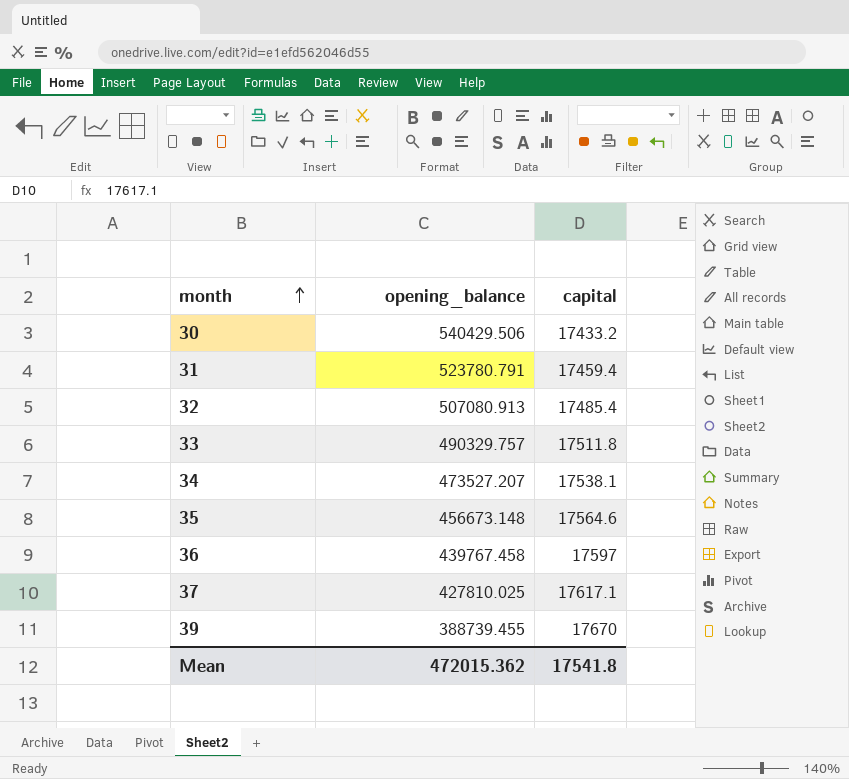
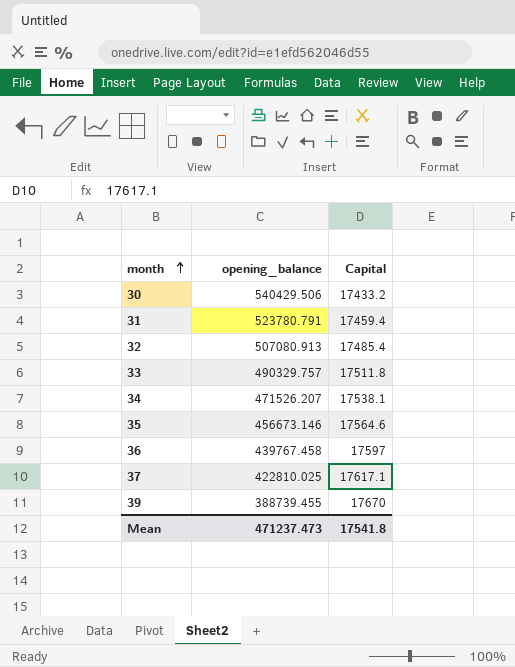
column name: capital -> Capital
34 | opening_balance: 473527.207 -> 471526.207
35 | opening_balance: 456673.148 -> 456673.146
37 | opening_balance: 427810.025 -> 422810.025
Mean | opening_balance: 472015.362 -> 471237.473

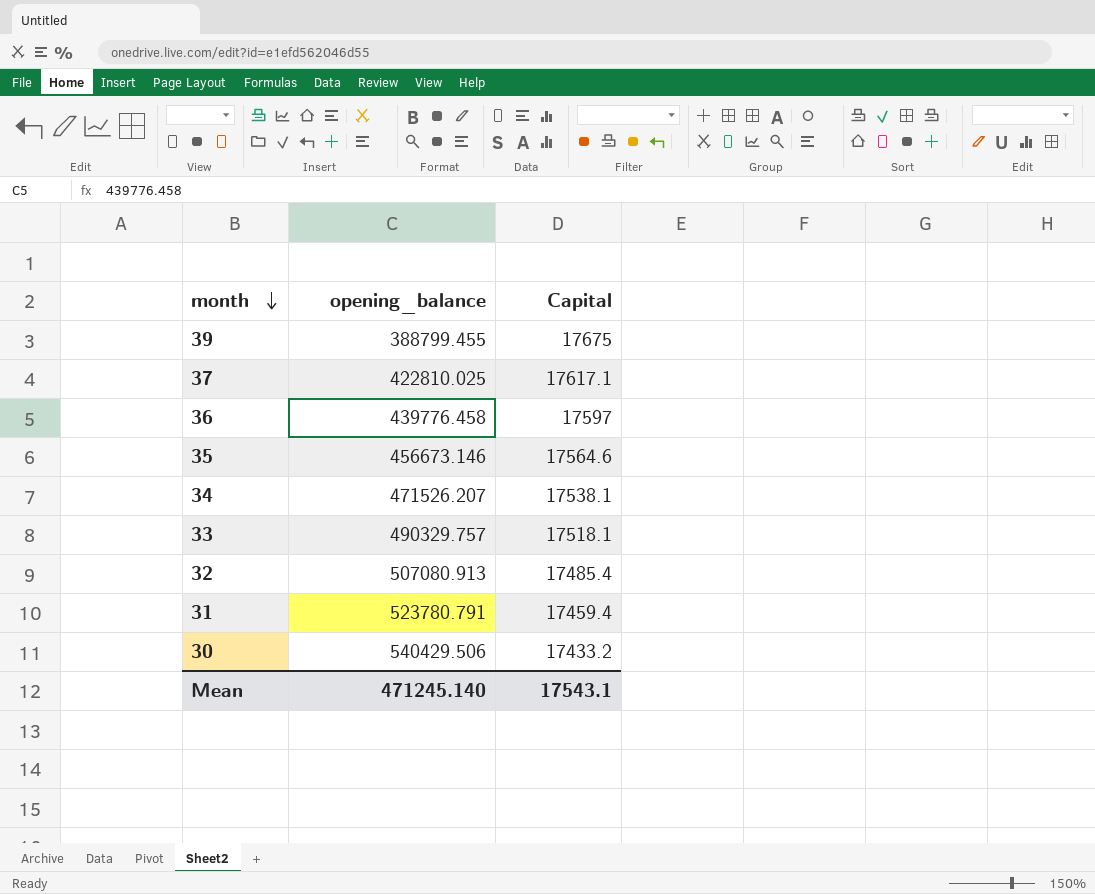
row order: month ascending -> month descending
39 | opening_balance: 388739.455 -> 388799.455
39 | Capital: 17670 -> 17675
36 | opening_balance: 439767.458 -> 439776.458
33 | Capital: 17511.8 -> 17518.1
Mean | opening_balance: 471237.473 -> 471245.140
Mean | Capital: 17541.8 -> 17543.1

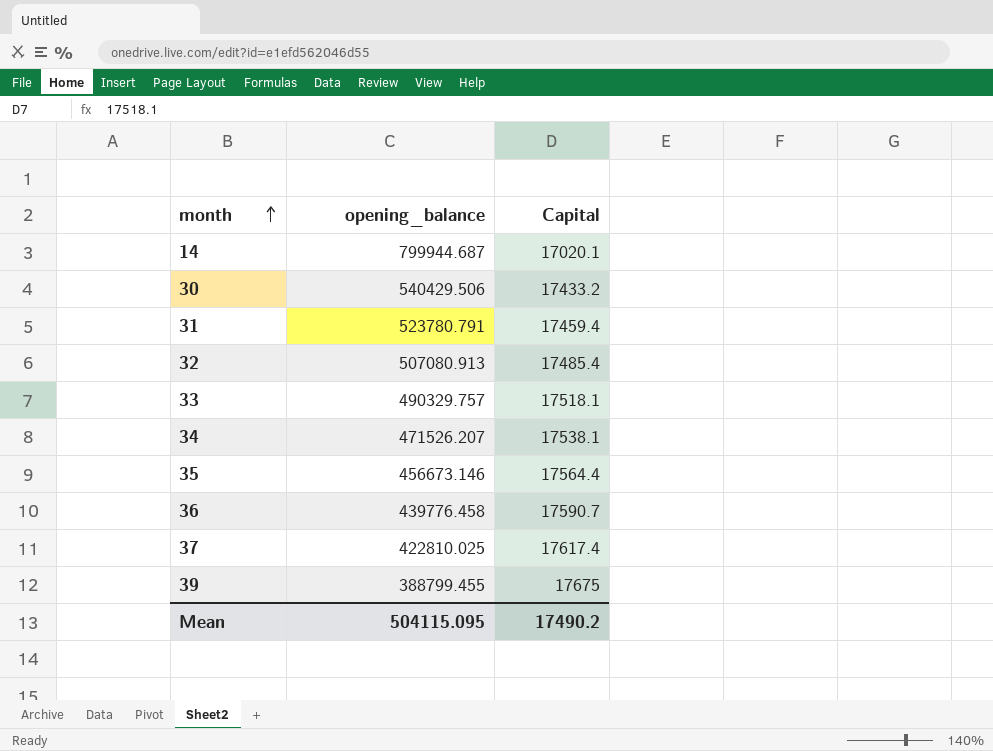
row order: month descending -> month ascending
row 14: none -> 799944.687 | 17020.1
35 | Capital: 17564.6 -> 17564.4
36 | Capital: 17597 -> 17590.7
37 | Capital: 17617.1 -> 17617.4
Mean | opening_balance: 471245.140 -> 504115.095
Mean | Capital: 17543.1 -> 17490.2

